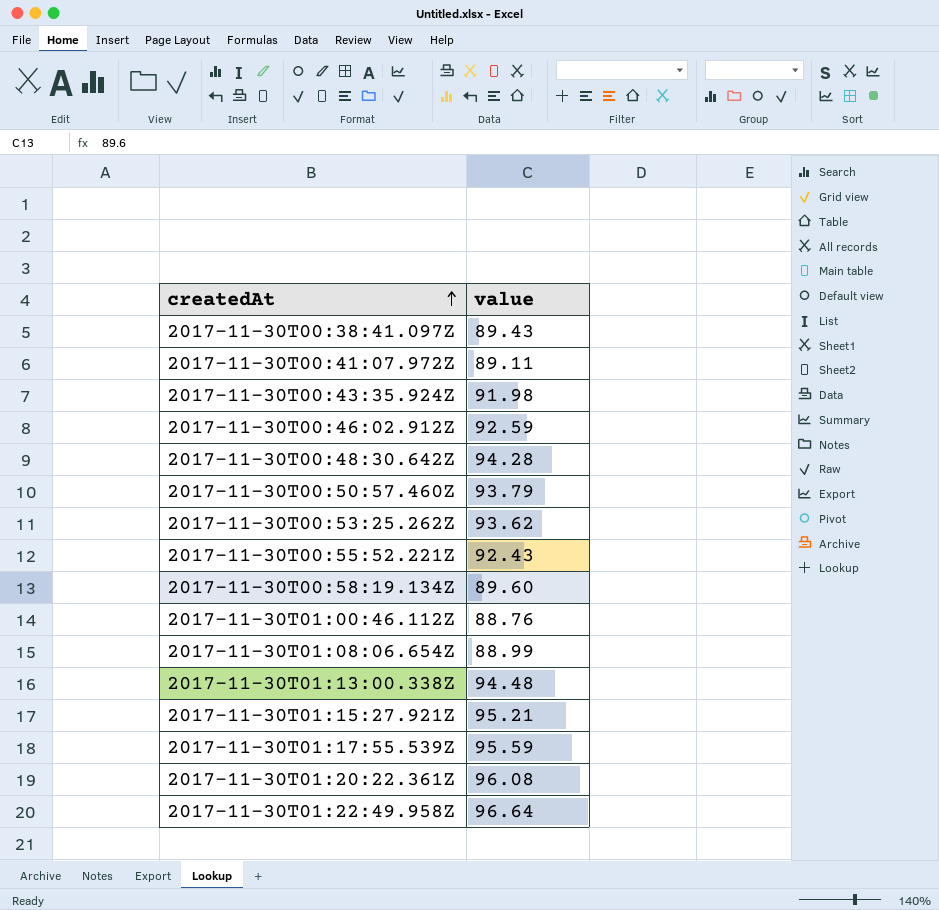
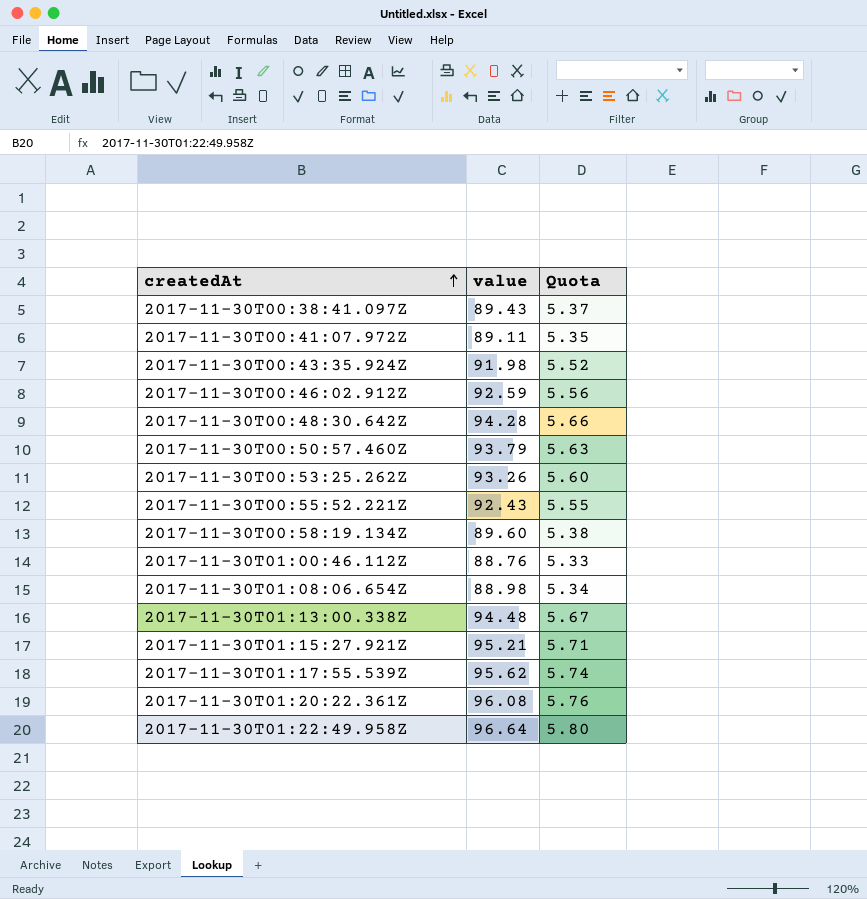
column Quota | formula: none -> [value] * 0.06
2017-11-30T00:53:25.262Z | value: 93.62 -> 93.26
2017-11-30T01:08:06.654Z | value: 88.99 -> 88.98
2017-11-30T01:17:55.539Z | value: 95.59 -> 95.62

